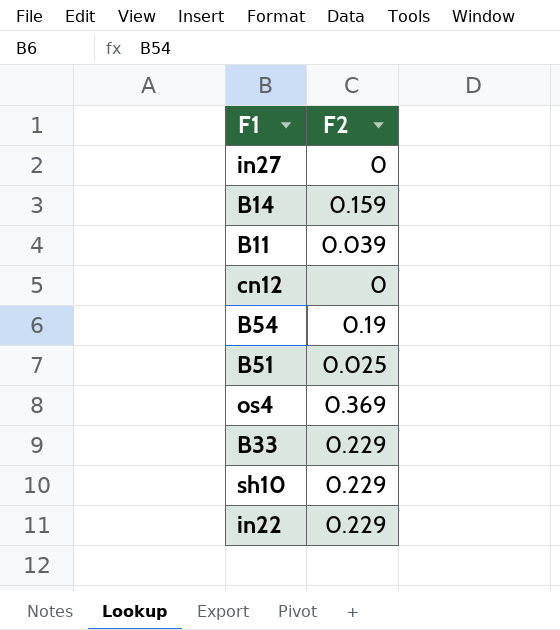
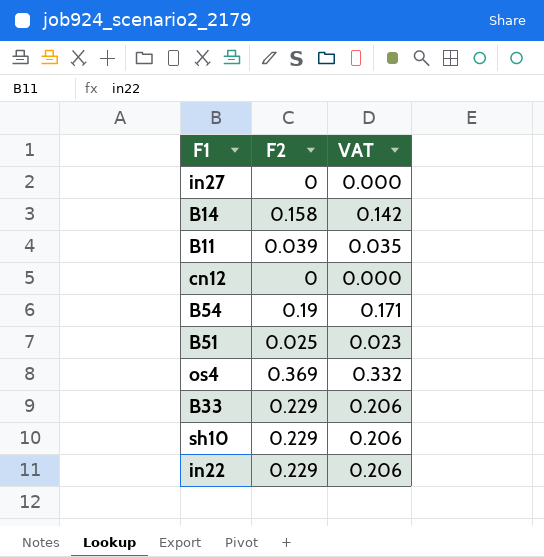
column VAT | formula: none -> [F2] * 0.9
B14 | F2: 0.159 -> 0.158

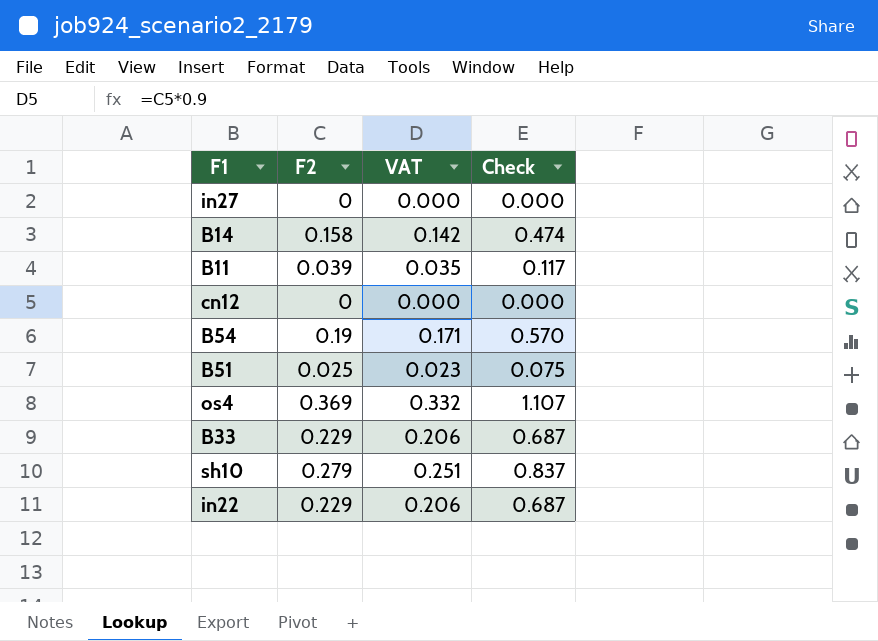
column Check | formula: none -> [F2] * 3
sh10 | F2: 0.229 -> 0.279
sh10 | VAT: 0.206 -> 0.251

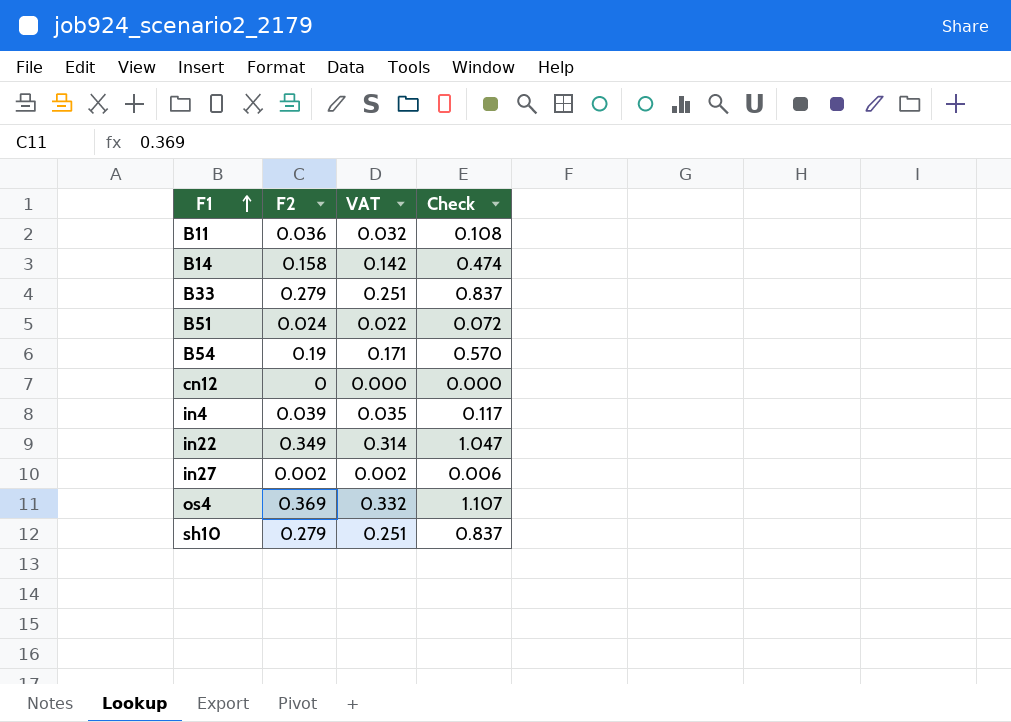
row order: none -> F1 ascending
B11 | F2: 0.039 -> 0.036
B11 | VAT: 0.035 -> 0.032
B11 | Check: 0.117 -> 0.108
B33 | F2: 0.229 -> 0.279
B33 | VAT: 0.206 -> 0.251
B33 | Check: 0.687 -> 0.837
B51 | F2: 0.025 -> 0.024
B51 | VAT: 0.023 -> 0.022
B51 | Check: 0.075 -> 0.072
row in4: none -> 0.039 | 0.035 | 0.117
in22 | F2: 0.229 -> 0.349
in22 | VAT: 0.206 -> 0.314
in22 | Check: 0.687 -> 1.047
in27 | F2: 0 -> 0.002
in27 | VAT: 0.000 -> 0.002
in27 | Check: 0.000 -> 0.006

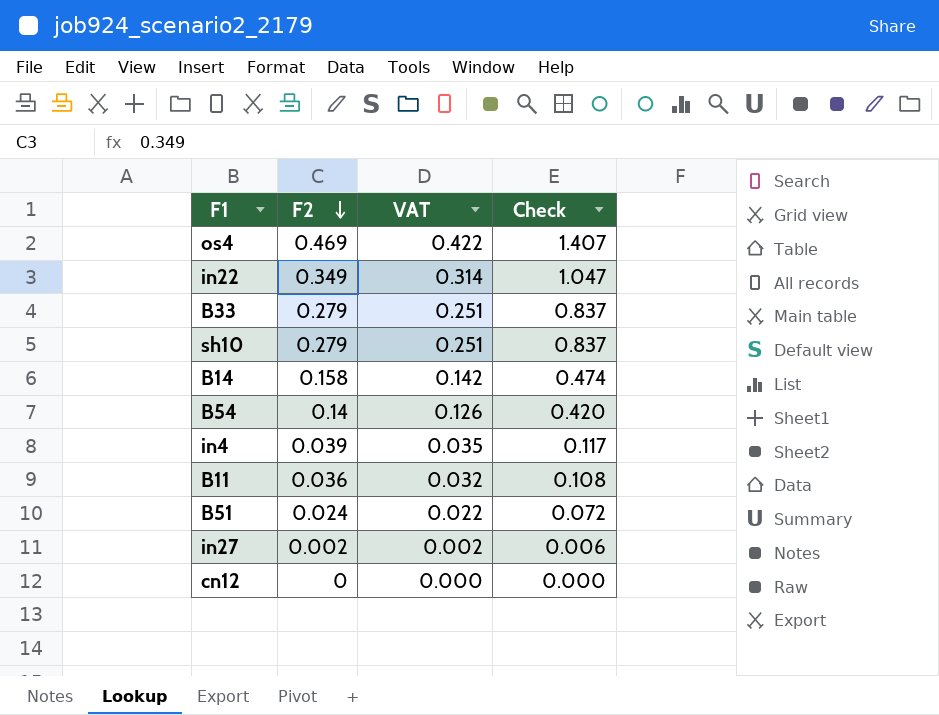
row order: F1 ascending -> F2 descending
os4 | F2: 0.369 -> 0.469
os4 | VAT: 0.332 -> 0.422
os4 | Check: 1.107 -> 1.407
B54 | F2: 0.19 -> 0.14
B54 | VAT: 0.171 -> 0.126
B54 | Check: 0.570 -> 0.420

